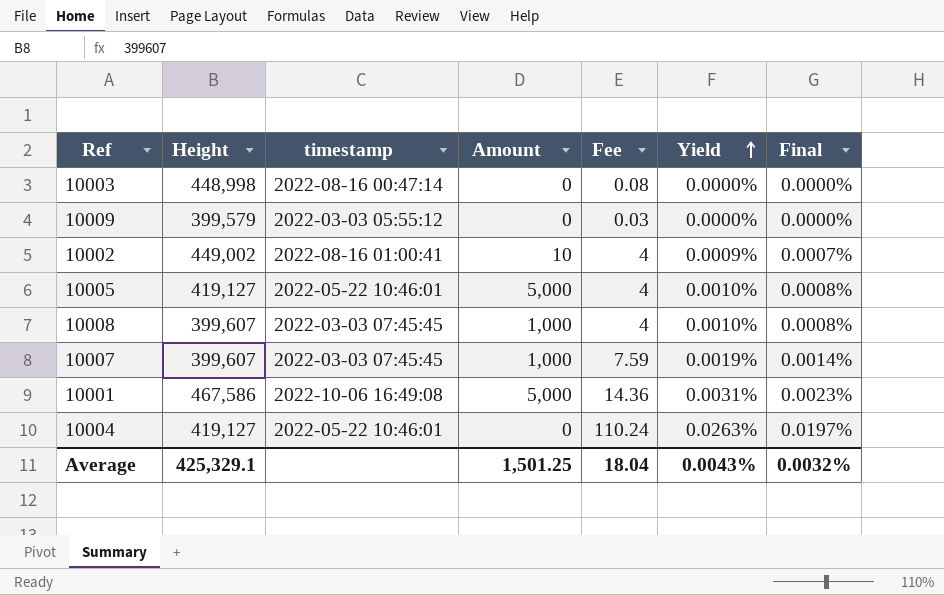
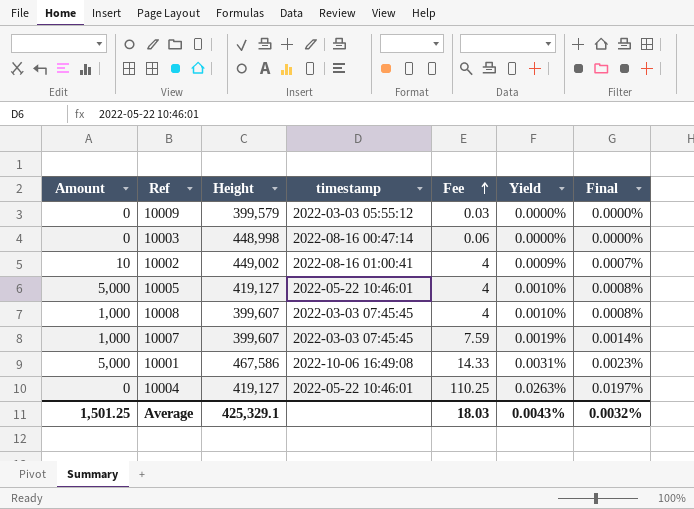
row order: Yield ascending -> Fee ascending
column Amount | position: 4 -> 1
10003 | Fee: 0.08 -> 0.06
10001 | Fee: 14.36 -> 14.33
10004 | Fee: 110.24 -> 110.25
Average | Fee: 18.04 -> 18.03

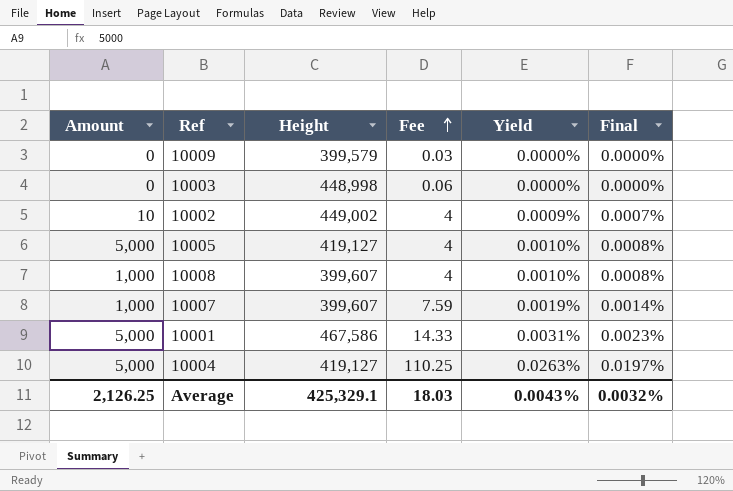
column timestamp | position: 4 -> none
10004 | Amount: 0 -> 5,000
Average | Amount: 1,501.25 -> 2,126.25

